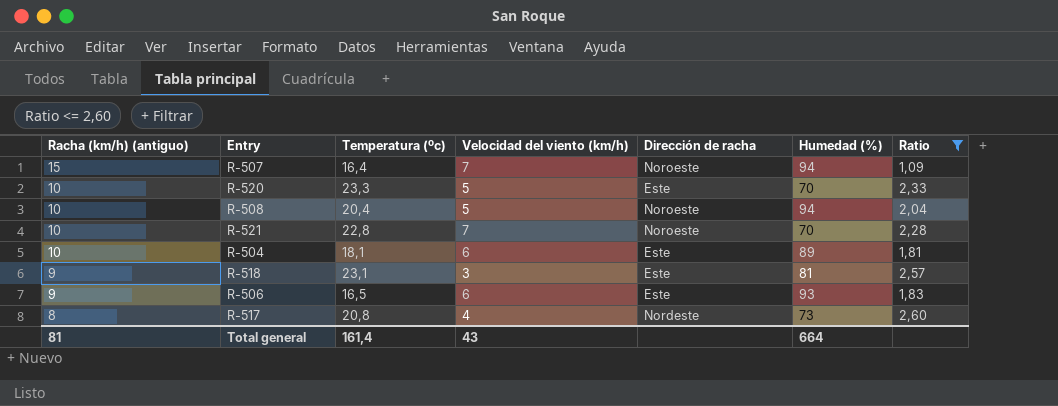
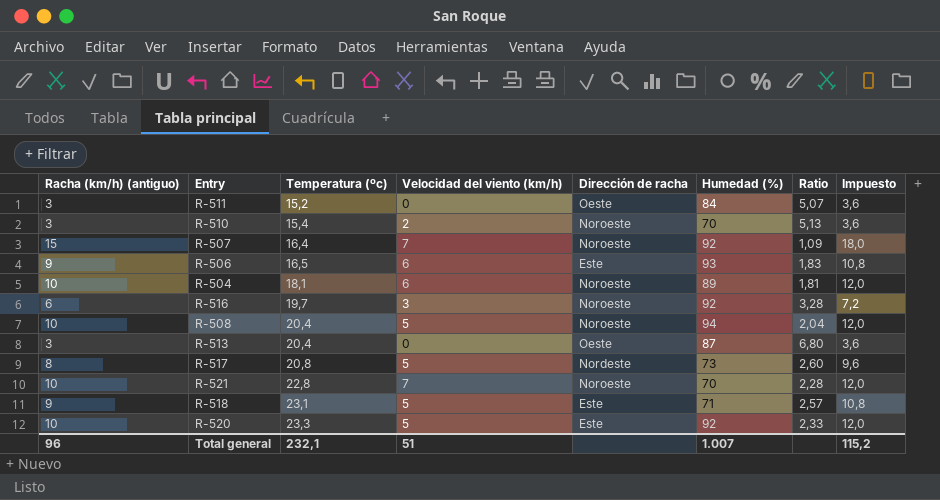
filter: Ratio <= 2,60 -> none
row order: Racha (km/h) (antiguo) descending -> Temperatura (ºc) ascending
column Impuesto | formula: none -> [Racha (km/h) (antiguo)] * 1,2
R-507 | Humedad (%): 94 -> 92
R-504 | Dirección de racha: Este -> Noroeste
R-517 | Velocidad del viento (km/h): 4 -> 5
R-518 | Velocidad del viento (km/h): 3 -> 5
R-518 | Humedad (%): 81 -> 71
R-520 | Humedad (%): 70 -> 92
Total general | Racha (km/h) (antiguo): 81 -> 96
Total general | Temperatura (ºc): 161,4 -> 232,1
Total general | Velocidad del viento (km/h): 43 -> 51
Total general | Humedad (%): 664 -> 1.007

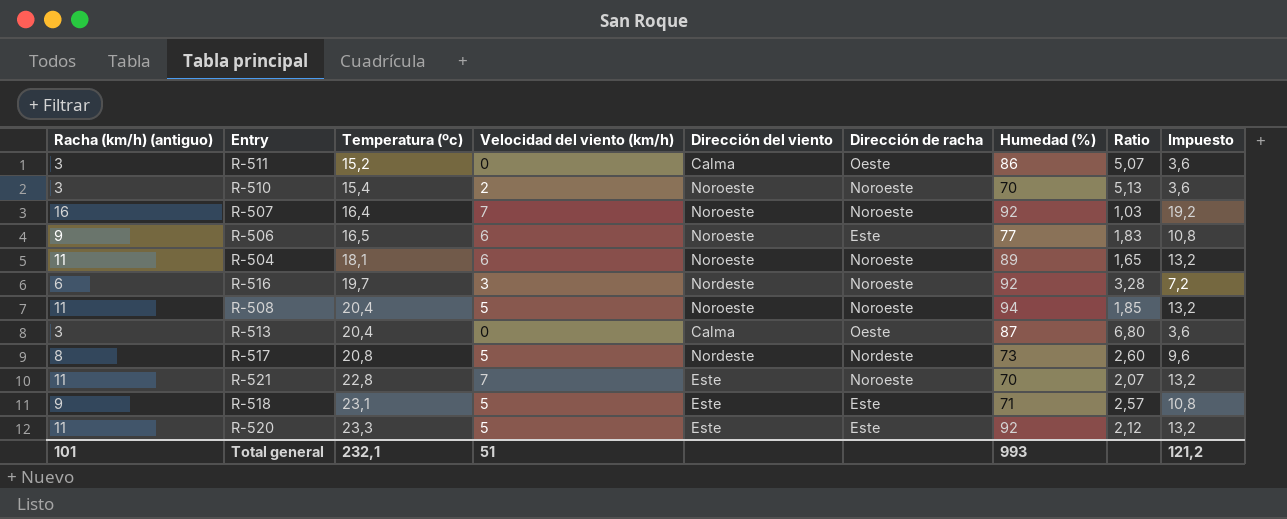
column Dirección del viento | position: none -> 5
R-511 | Humedad (%): 84 -> 86
R-507 | Racha (km/h) (antiguo): 15 -> 16
R-507 | Ratio: 1,09 -> 1,03
R-507 | Impuesto: 18,0 -> 19,2
R-506 | Humedad (%): 93 -> 77
R-504 | Racha (km/h) (antiguo): 10 -> 11
R-504 | Ratio: 1,81 -> 1,65
R-504 | Impuesto: 12,0 -> 13,2
R-508 | Racha (km/h) (antiguo): 10 -> 11
R-508 | Ratio: 2,04 -> 1,85
R-508 | Impuesto: 12,0 -> 13,2
R-521 | Racha (km/h) (antiguo): 10 -> 11
R-521 | Ratio: 2,28 -> 2,07
R-521 | Impuesto: 12,0 -> 13,2
R-520 | Racha (km/h) (antiguo): 10 -> 11
R-520 | Ratio: 2,33 -> 2,12
R-520 | Impuesto: 12,0 -> 13,2
Total general | Racha (km/h) (antiguo): 96 -> 101
Total general | Humedad (%): 1.007 -> 993
Total general | Impuesto: 115,2 -> 121,2

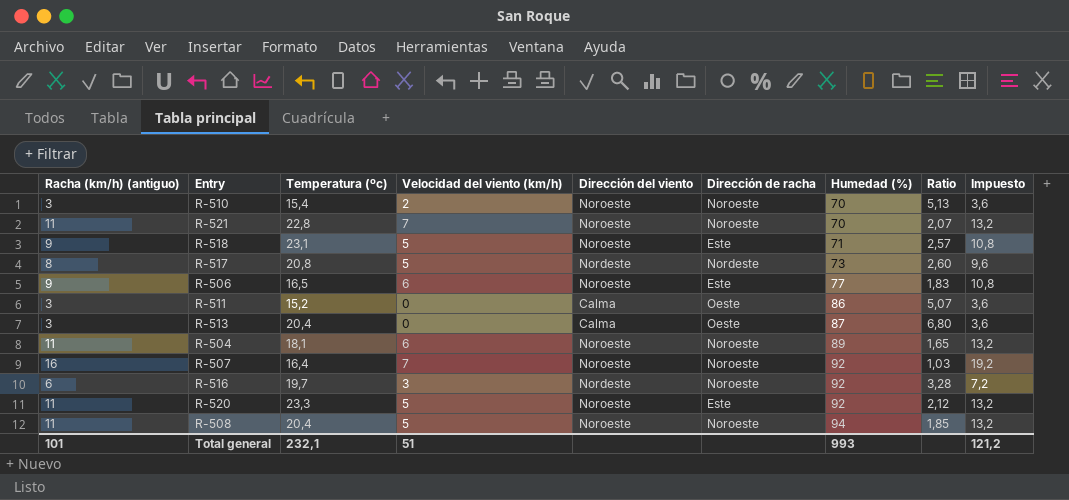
row order: Temperatura (ºc) ascending -> Humedad (%) ascending
R-521 | Dirección del viento: Este -> Noroeste
R-518 | Dirección del viento: Este -> Noroeste
R-520 | Dirección del viento: Este -> Noroeste

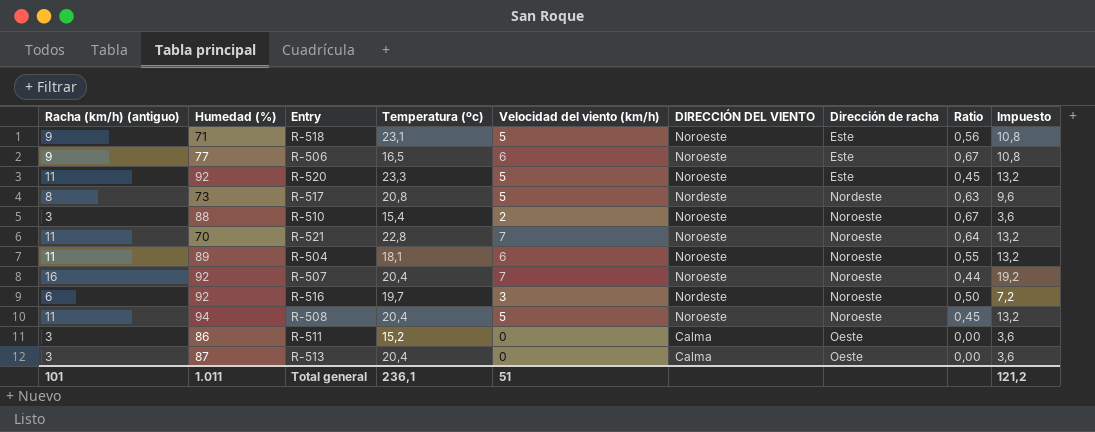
row order: Humedad (%) ascending -> Dirección de racha ascending
column Humedad (%) | position: 7 -> 2
column name: Dirección del viento -> DIRECCIÓN DEL VIENTO
column Ratio | formula: [Temperatura (ºc)] / [Racha (km/h) (antiguo)] -> [Velocidad del viento (km/h)] / [Racha (km/h) (antiguo)]
R-510 | Humedad (%): 70 -> 88
R-507 | Temperatura (ºc): 16,4 -> 20,4
Total general | Humedad (%): 993 -> 1.011
Total general | Temperatura (ºc): 232,1 -> 236,1

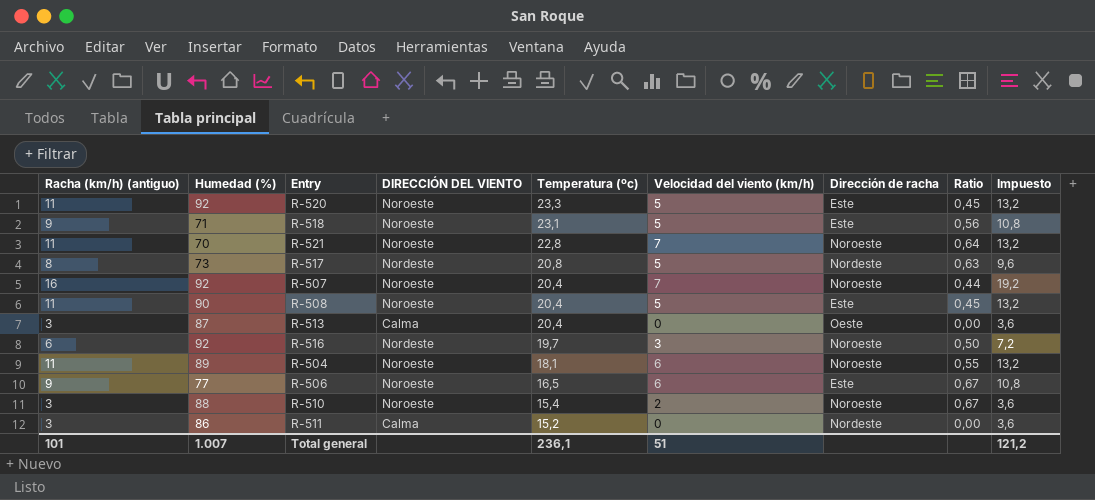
row order: Dirección de racha ascending -> Temperatura (ºc) descending
column DIRECCIÓN DEL VIENTO | position: 6 -> 4
R-508 | Humedad (%): 94 -> 90
R-508 | Dirección de racha: Noroeste -> Este
R-511 | Dirección de racha: Oeste -> Nordeste
Total general | Humedad (%): 1.011 -> 1.007

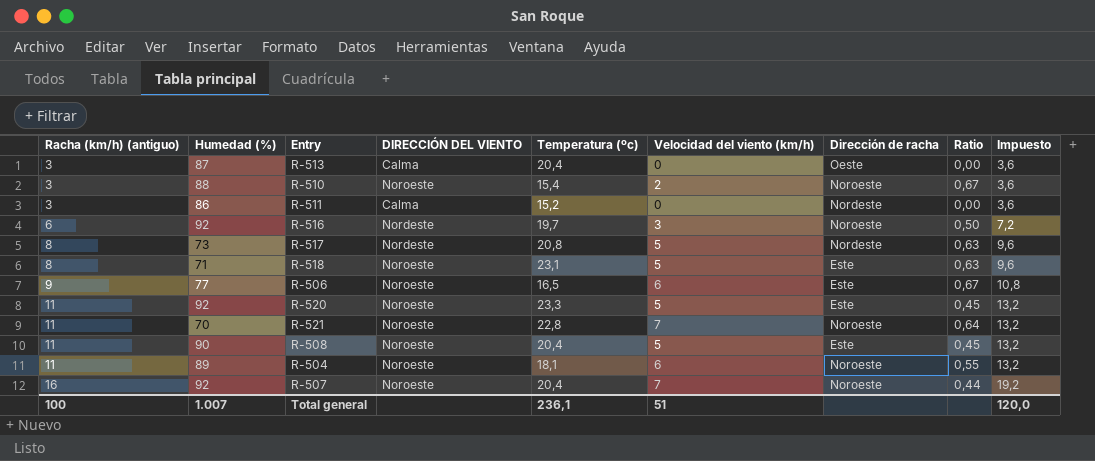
row order: Temperatura (ºc) descending -> Racha (km/h) (antiguo) ascending
R-518 | Racha (km/h) (antiguo): 9 -> 8
R-518 | Ratio: 0,56 -> 0,63
R-518 | Impuesto: 10,8 -> 9,6
Total general | Racha (km/h) (antiguo): 101 -> 100
Total general | Impuesto: 121,2 -> 120,0

